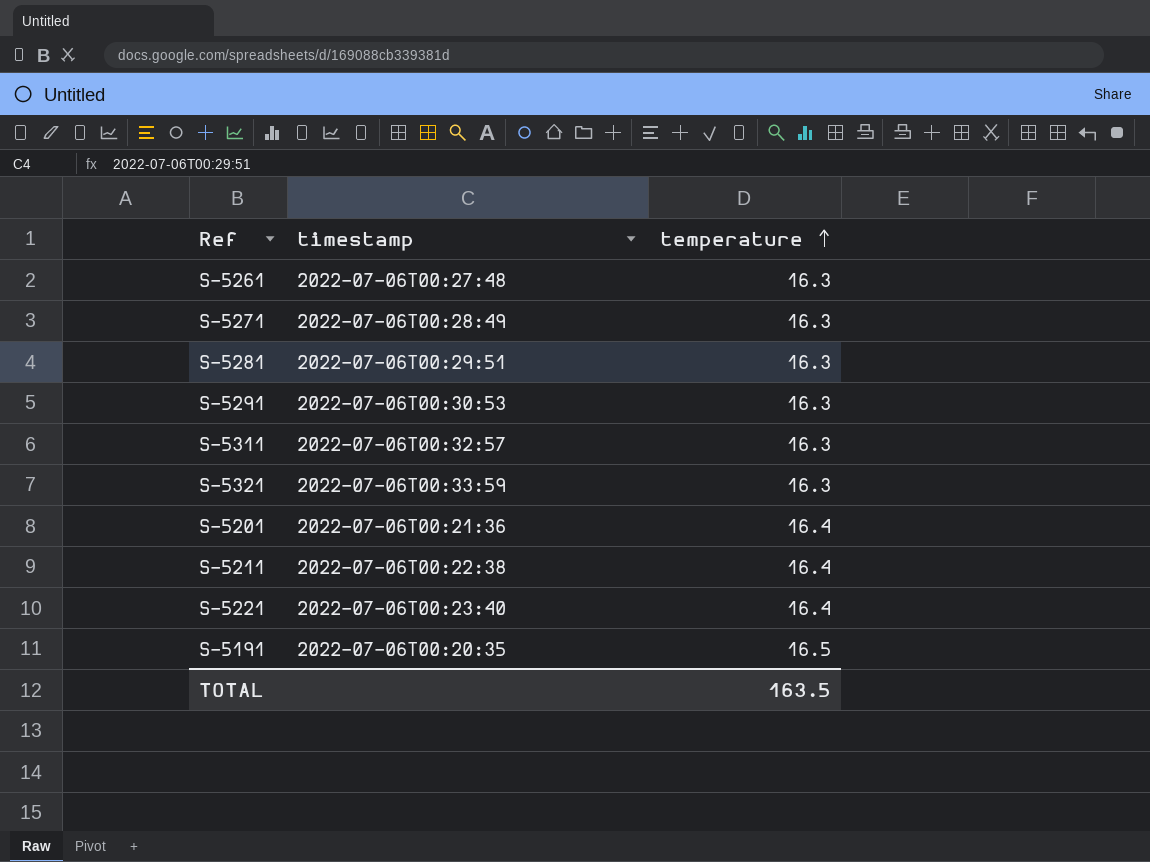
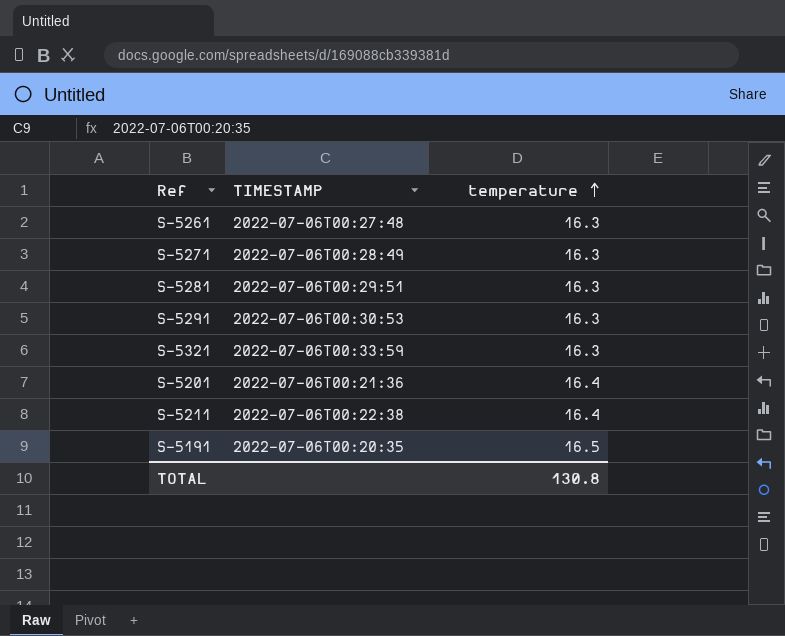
column name: timestamp -> TIMESTAMP
row S-5311: 2022-07-06T00:32:57 | 16.3 -> none
row S-5221: 2022-07-06T00:23:40 | 16.4 -> none
TOTAL | temperature: 163.5 -> 130.8

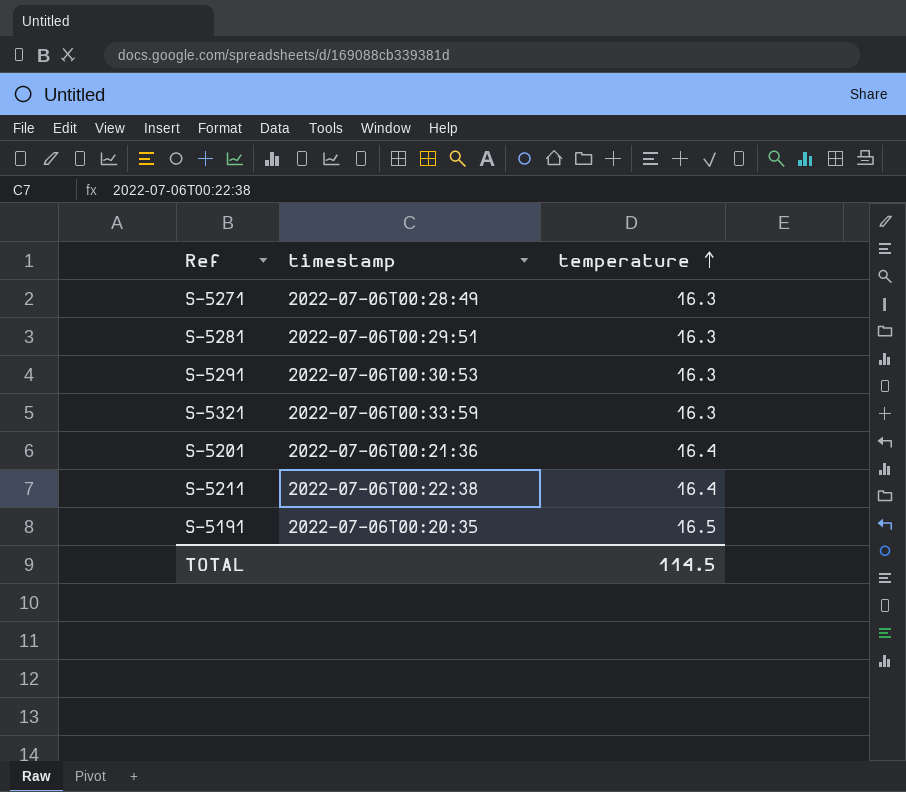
column name: TIMESTAMP -> timestamp
row S-5261: 2022-07-06T00:27:48 | 16.3 -> none
TOTAL | temperature: 130.8 -> 114.5

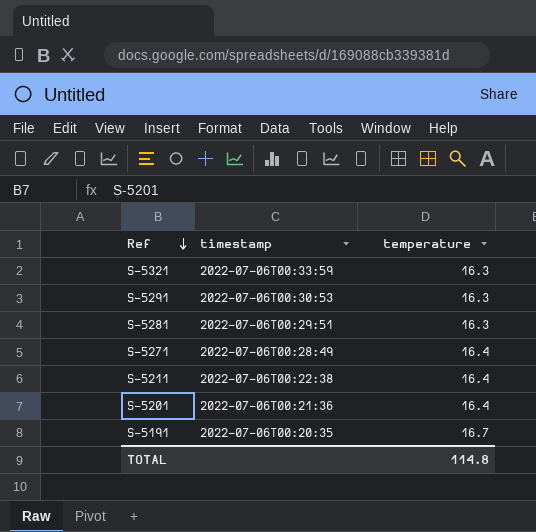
row order: temperature ascending -> Ref descending
S-5271 | temperature: 16.3 -> 16.4
S-5191 | temperature: 16.5 -> 16.7
TOTAL | temperature: 114.5 -> 114.8

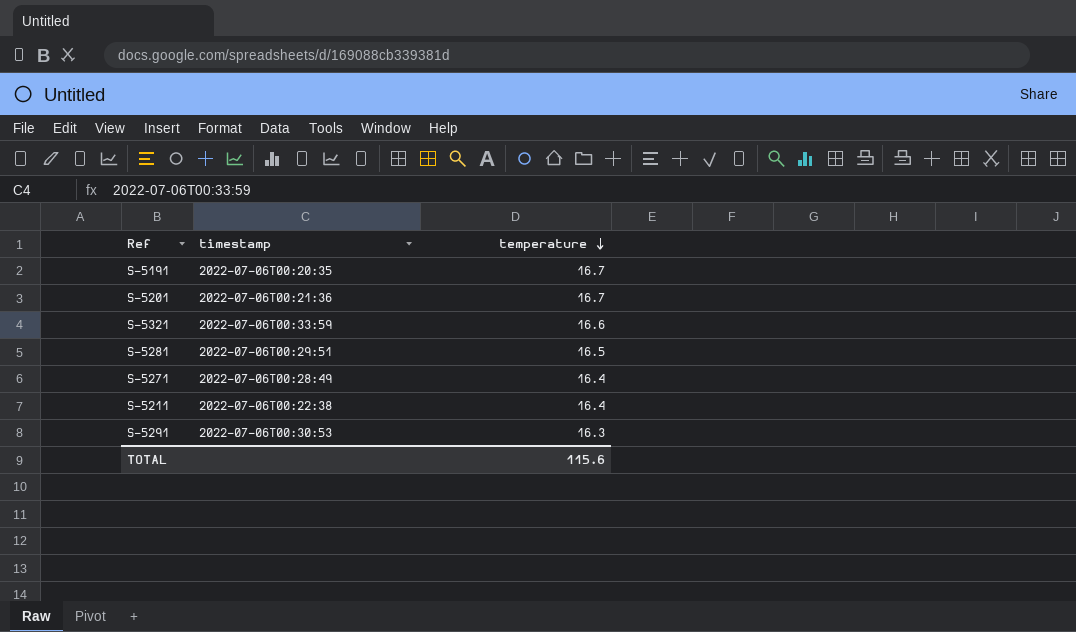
row order: Ref descending -> temperature descending
S-5201 | temperature: 16.4 -> 16.7
S-5321 | temperature: 16.3 -> 16.6
S-5281 | temperature: 16.3 -> 16.5
TOTAL | temperature: 114.8 -> 115.6

